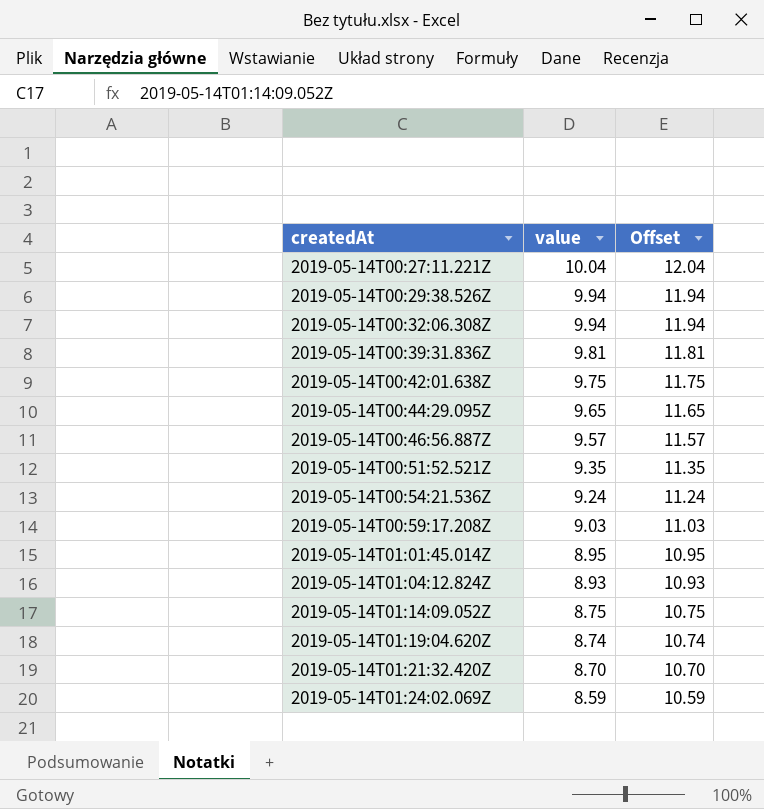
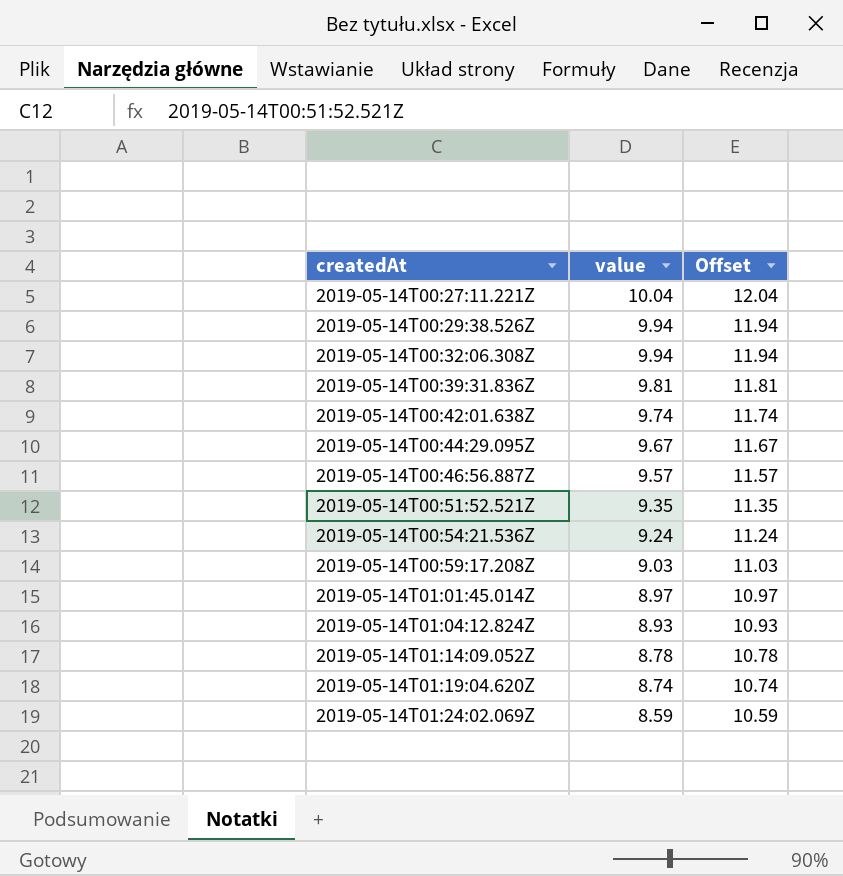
row 2019-05-14T01:21:32.420Z: 8.70 | 10.70 -> none
2019-05-14T00:42:01.638Z | value: 9.75 -> 9.74
2019-05-14T00:42:01.638Z | Offset: 11.75 -> 11.74
2019-05-14T00:44:29.095Z | value: 9.65 -> 9.67
2019-05-14T00:44:29.095Z | Offset: 11.65 -> 11.67
2019-05-14T01:01:45.014Z | value: 8.95 -> 8.97
2019-05-14T01:01:45.014Z | Offset: 10.95 -> 10.97
2019-05-14T01:14:09.052Z | value: 8.75 -> 8.78
2019-05-14T01:14:09.052Z | Offset: 10.75 -> 10.78

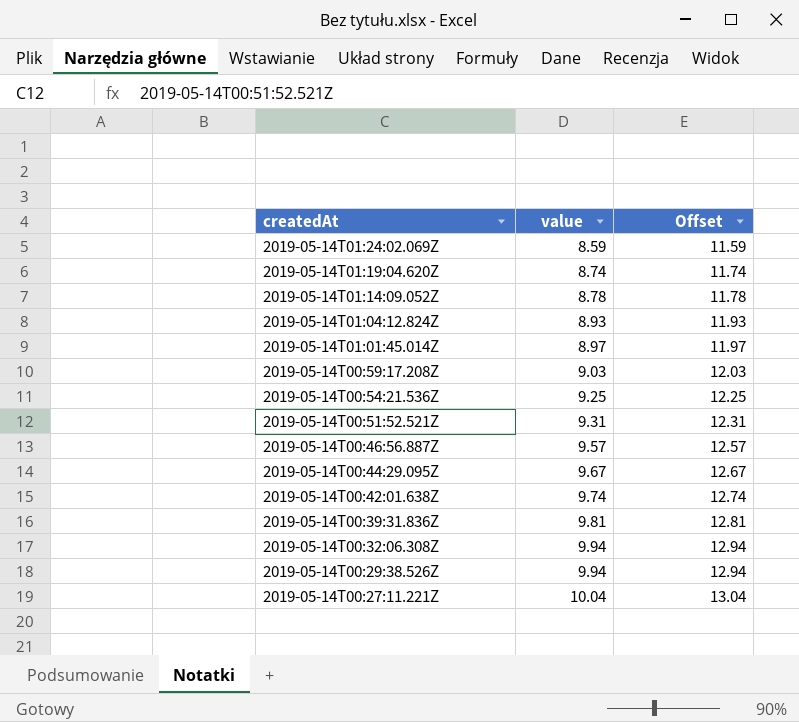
row order: createdAt ascending -> createdAt descending
column Offset | formula: [value] + 2 -> [value] + 3
2019-05-14T00:54:21.536Z | value: 9.24 -> 9.25
2019-05-14T00:51:52.521Z | value: 9.35 -> 9.31

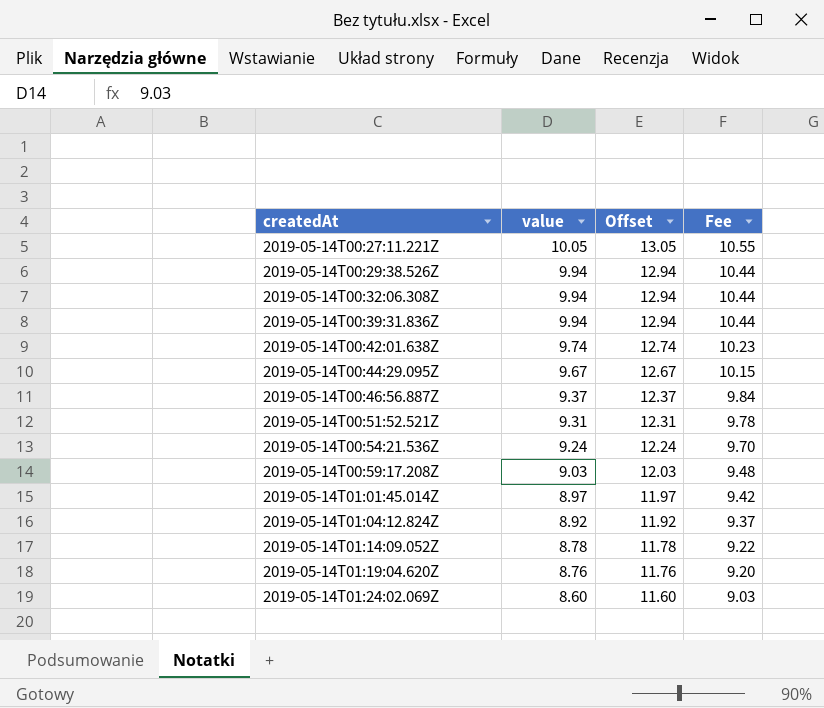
row order: createdAt descending -> createdAt ascending
column Fee | formula: none -> [value] * 1.05
2019-05-14T00:27:11.221Z | value: 10.04 -> 10.05
2019-05-14T00:27:11.221Z | Offset: 13.04 -> 13.05
2019-05-14T00:39:31.836Z | value: 9.81 -> 9.94
2019-05-14T00:39:31.836Z | Offset: 12.81 -> 12.94
2019-05-14T00:46:56.887Z | value: 9.57 -> 9.37
2019-05-14T00:46:56.887Z | Offset: 12.57 -> 12.37
2019-05-14T00:54:21.536Z | value: 9.25 -> 9.24
2019-05-14T00:54:21.536Z | Offset: 12.25 -> 12.24
2019-05-14T01:04:12.824Z | value: 8.93 -> 8.92
2019-05-14T01:04:12.824Z | Offset: 11.93 -> 11.92
2019-05-14T01:19:04.620Z | value: 8.74 -> 8.76
2019-05-14T01:19:04.620Z | Offset: 11.74 -> 11.76
2019-05-14T01:24:02.069Z | value: 8.59 -> 8.60
2019-05-14T01:24:02.069Z | Offset: 11.59 -> 11.60

